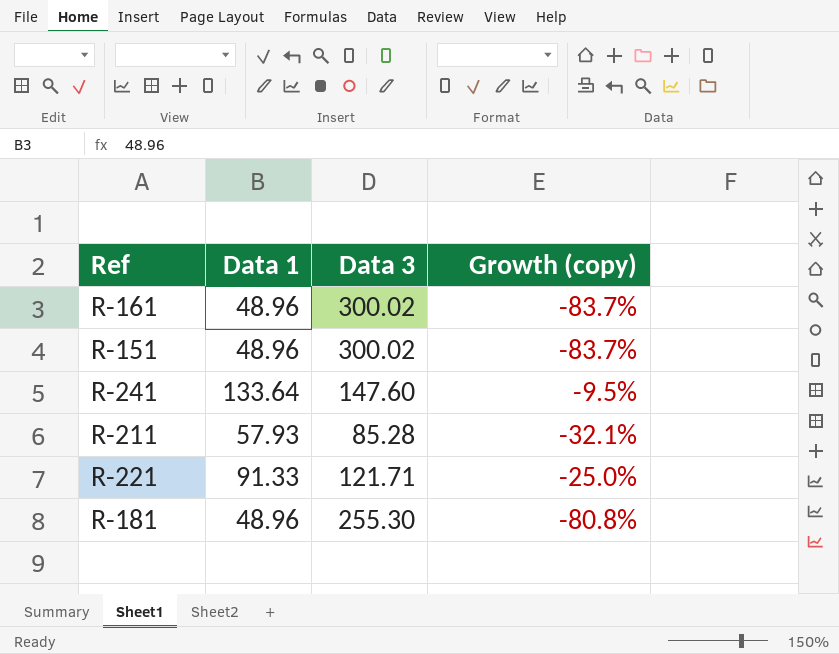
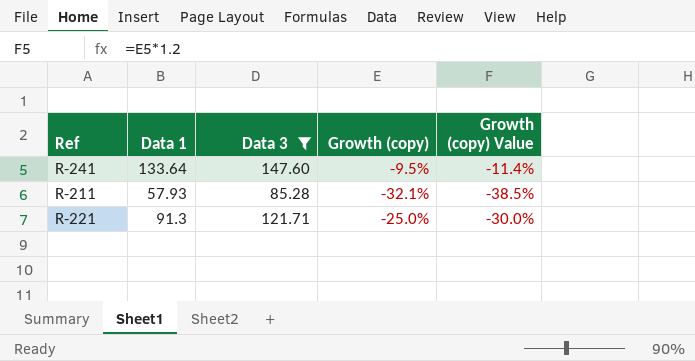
filter: none -> Data 3 <= 147.60
column Growth (copy) Value | formula: none -> [Growth (copy)] * 1.2
R-221 | Data 1: 91.33 -> 91.3

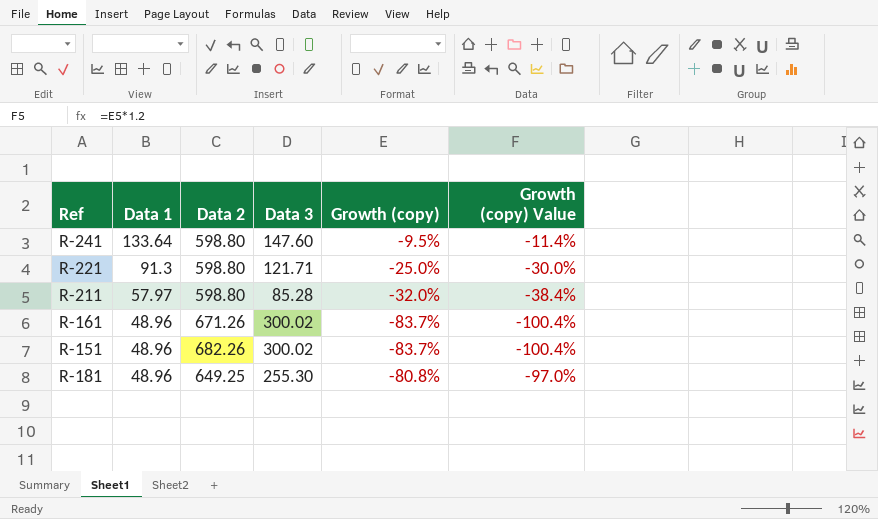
filter: Data 3 <= 147.60 -> none
row order: none -> Data 1 descending
column Data 2 | position: none -> 3
R-211 | Data 1: 57.93 -> 57.97
R-211 | Growth (copy): -32.1% -> -32.0%
R-211 | Growth (copy) Value: -38.5% -> -38.4%

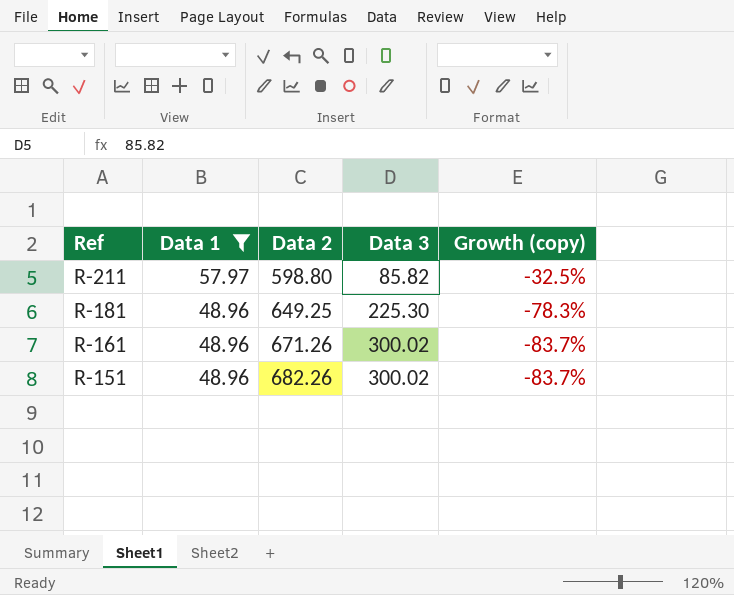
filter: none -> Data 1 <= 57.97
row order: Data 1 descending -> Ref descending
column Growth (copy) Value | formula: [Growth (copy)] * 1.2 -> none
R-211 | Data 3: 85.28 -> 85.82
R-211 | Growth (copy): -32.0% -> -32.5%
R-181 | Data 3: 255.30 -> 225.30
R-181 | Growth (copy): -80.8% -> -78.3%

